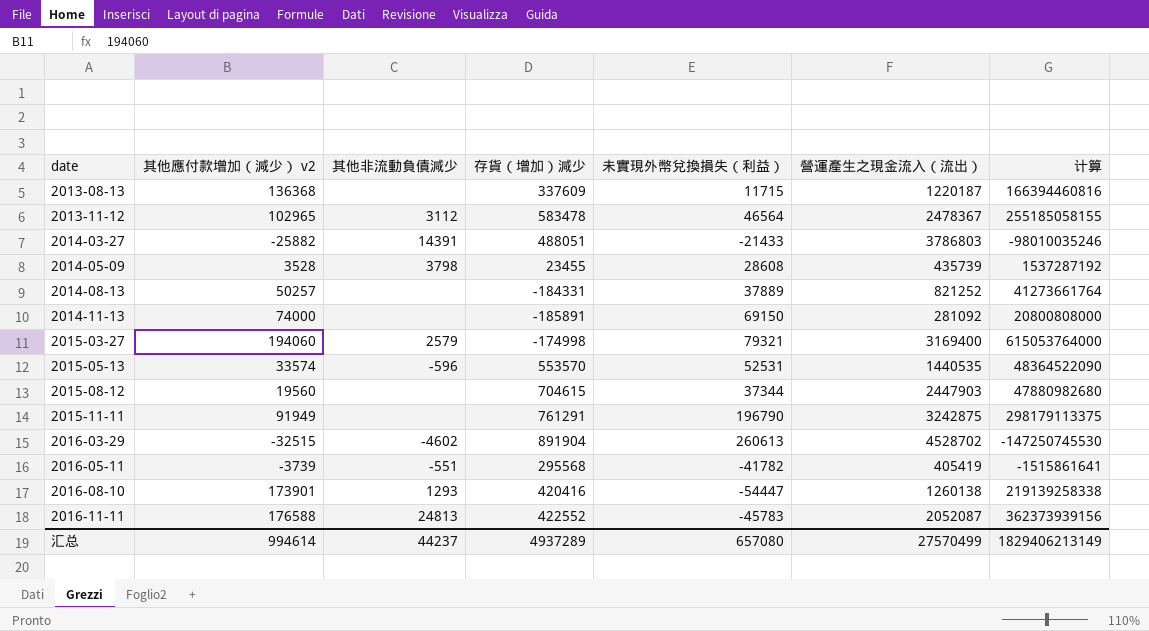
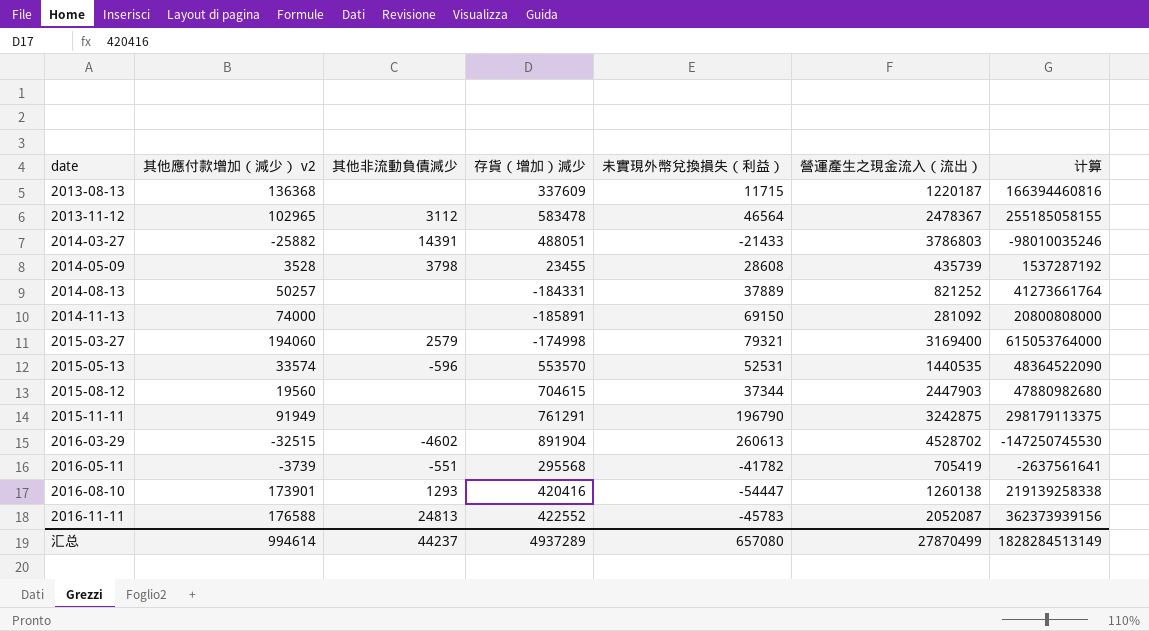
2016-05-11 | 營運產生之現金流入（流出）: 405419 -> 705419
2016-05-11 | 计算: -1515861641 -> -2637561641
汇总 | 營運產生之現金流入（流出）: 27570499 -> 27870499
汇总 | 计算: 1829406213149 -> 1828284513149

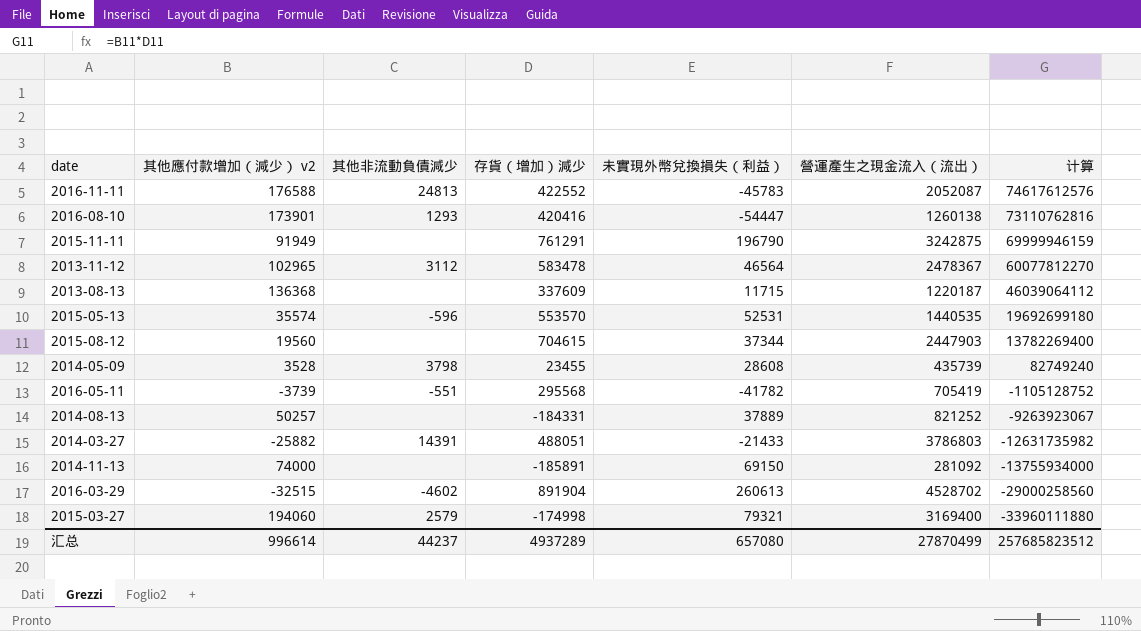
row order: date ascending -> 计算 descending
column 计算 | formula: [其他應付款增加（減少） v2] * [營運產生之現金流入（流出）] -> [其他應付款增加（減少） v2] * [存貨（增加）減少]
2015-05-13 | 其他應付款增加（減少） v2: 33574 -> 35574
汇总 | 其他應付款增加（減少） v2: 994614 -> 996614
汇总 | 计算: 1828284513149 -> 257685823512

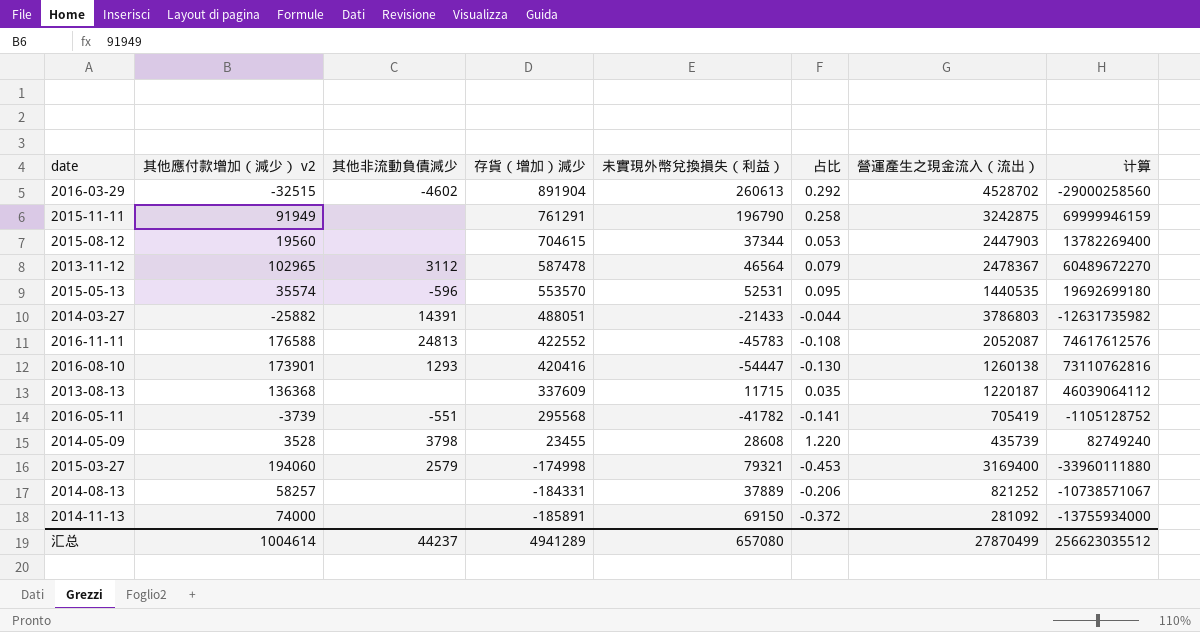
row order: 计算 descending -> 存貨（增加）減少 descending
column 占比 | formula: none -> [未實現外幣兌換損失（利益）] / [存貨（增加）減少]
2013-11-12 | 存貨（增加）減少: 583478 -> 587478
2013-11-12 | 计算: 60077812270 -> 60489672270
2014-08-13 | 其他應付款增加（減少） v2: 50257 -> 58257
2014-08-13 | 计算: -9263923067 -> -10738571067
汇总 | 其他應付款增加（減少） v2: 996614 -> 1004614
汇总 | 存貨（增加）減少: 4937289 -> 4941289
汇总 | 计算: 257685823512 -> 256623035512

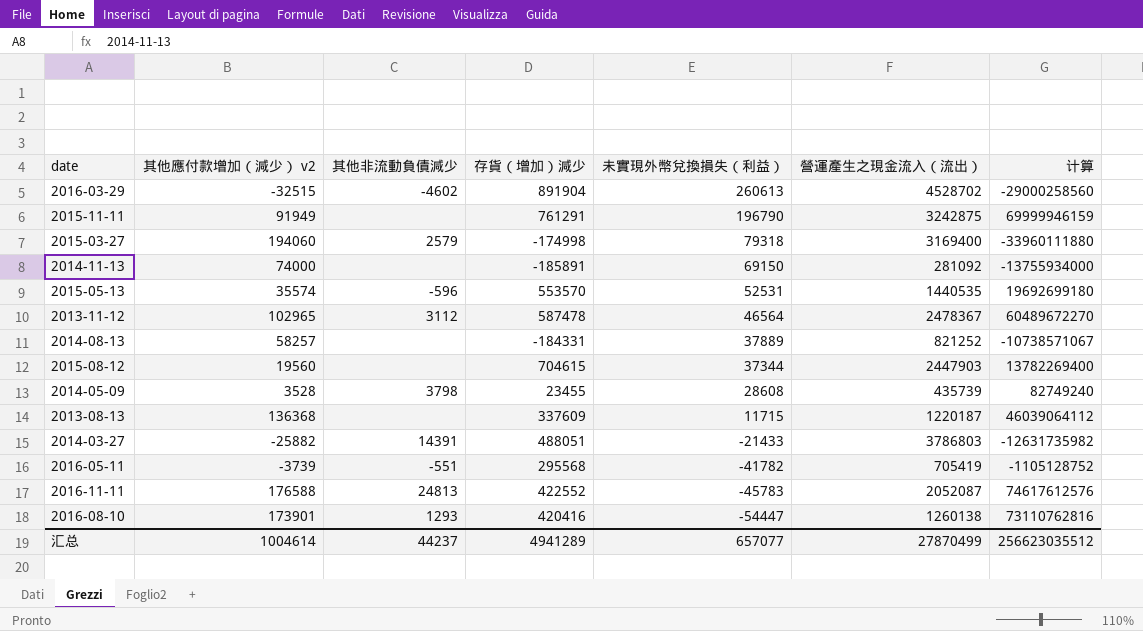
row order: 存貨（增加）減少 descending -> 未實現外幣兌換損失（利益） descending
column 占比 | formula: [未實現外幣兌換損失（利益）] / [存貨（增加）減少] -> none
2015-03-27 | 未實現外幣兌換損失（利益）: 79321 -> 79318
汇总 | 未實現外幣兌換損失（利益）: 657080 -> 657077

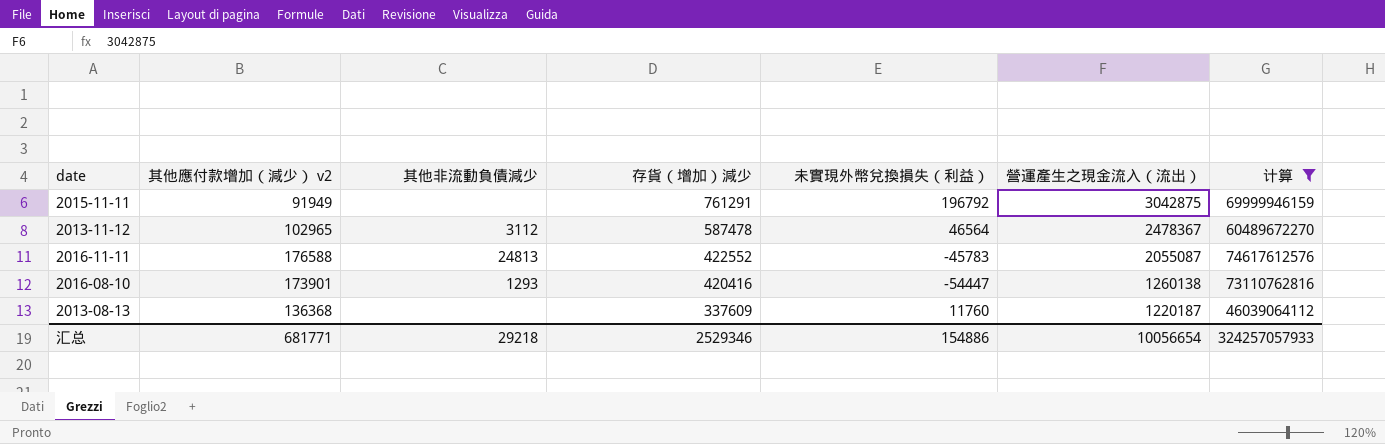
filter: none -> 计算 >= 46039064112
row order: 未實現外幣兌換損失（利益） descending -> 存貨（增加）減少 descending
2015-11-11 | 未實現外幣兌換損失（利益）: 196790 -> 196792
2015-11-11 | 營運產生之現金流入（流出）: 3242875 -> 3042875
2016-11-11 | 營運產生之現金流入（流出）: 2052087 -> 2055087
2013-08-13 | 未實現外幣兌換損失（利益）: 11715 -> 11760
汇总 | 其他應付款增加（減少） v2: 1004614 -> 681771
汇总 | 其他非流動負債減少: 44237 -> 29218
汇总 | 存貨（增加）減少: 4941289 -> 2529346
汇总 | 未實現外幣兌換損失（利益）: 657077 -> 154886
汇总 | 營運產生之現金流入（流出）: 27870499 -> 10056654
汇总 | 计算: 256623035512 -> 324257057933

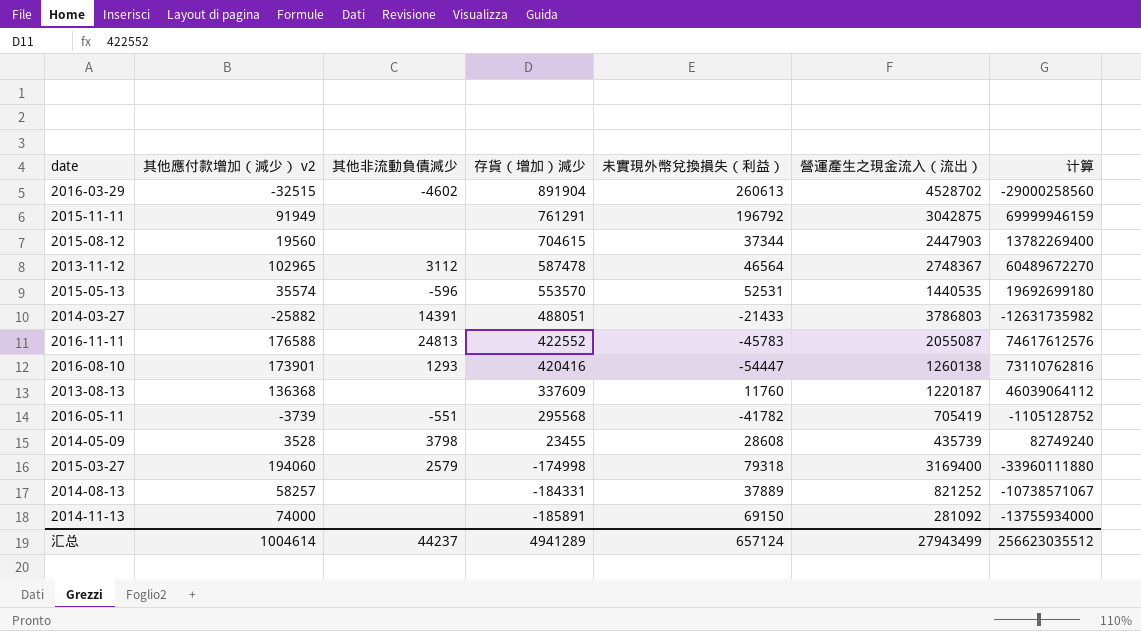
filter: 计算 >= 46039064112 -> none
2013-11-12 | 營運產生之現金流入（流出）: 2478367 -> 2748367
汇总 | 其他應付款增加（減少） v2: 681771 -> 1004614
汇总 | 其他非流動負債減少: 29218 -> 44237
汇总 | 存貨（增加）減少: 2529346 -> 4941289
汇总 | 未實現外幣兌換損失（利益）: 154886 -> 657124
汇总 | 營運產生之現金流入（流出）: 10056654 -> 27943499
汇总 | 计算: 324257057933 -> 256623035512

